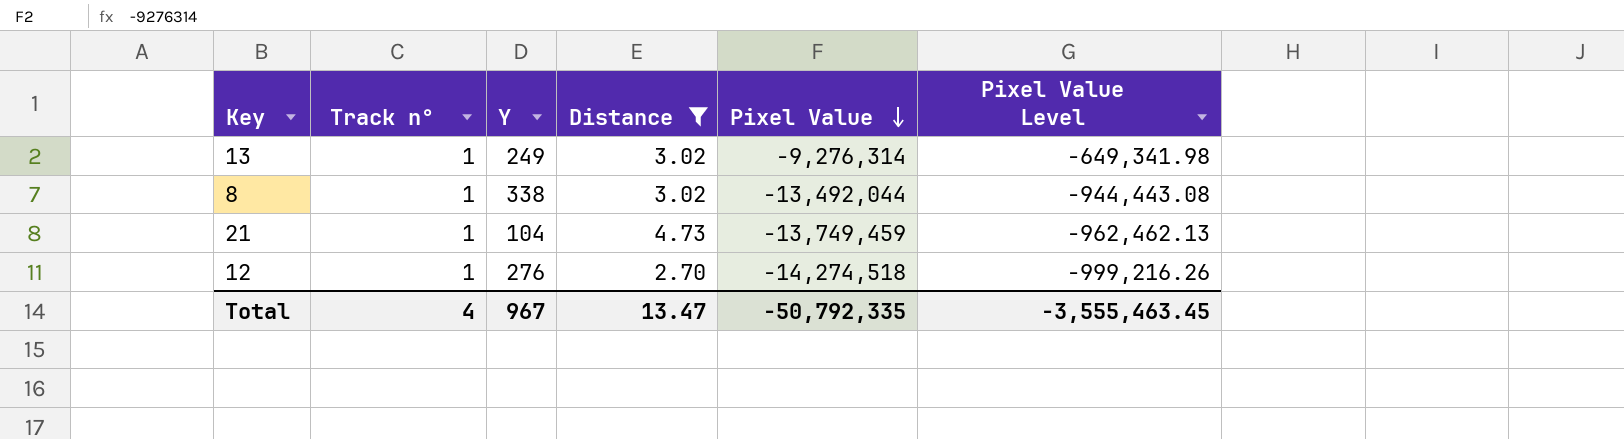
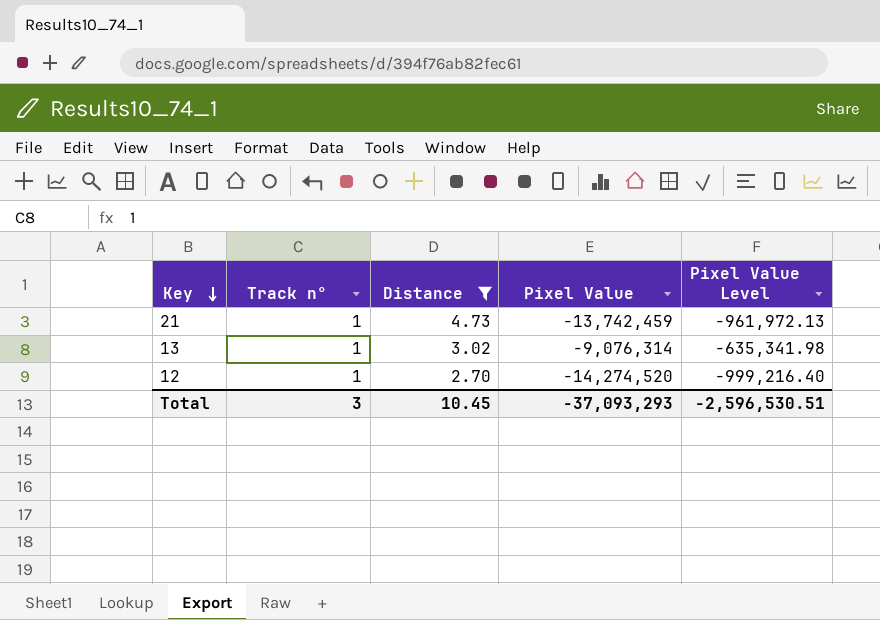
row order: Pixel Value descending -> Key descending
column Y | position: 3 -> none
row 8: 1 | 338 | 3.02 | -13,492,044 | -944,443.08 -> none
21 | Pixel Value: -13,749,459 -> -13,742,459
21 | Pixel Value Level: -962,462.13 -> -961,972.13
13 | Pixel Value: -9,276,314 -> -9,076,314
13 | Pixel Value Level: -649,341.98 -> -635,341.98
12 | Pixel Value: -14,274,518 -> -14,274,520
12 | Pixel Value Level: -999,216.26 -> -999,216.40
Total | Track n°: 4 -> 3
Total | Distance: 13.47 -> 10.45
Total | Pixel Value: -50,792,335 -> -37,093,293
Total | Pixel Value Level: -3,555,463.45 -> -2,596,530.51

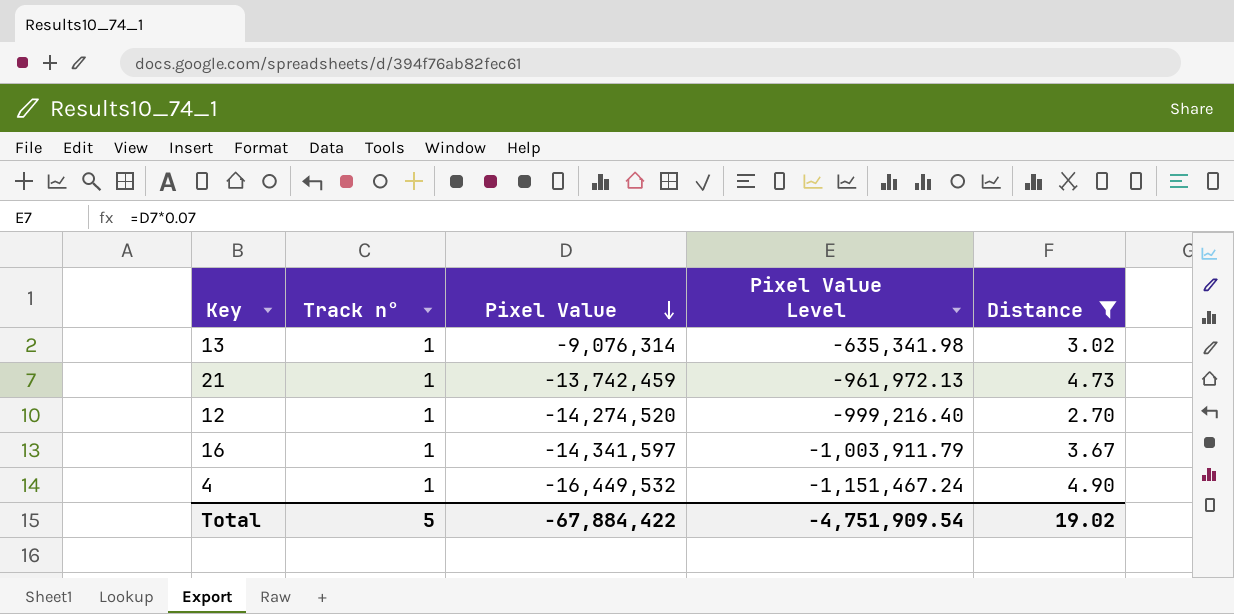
row order: Key descending -> Pixel Value descending
column Distance | position: 3 -> 5
row 16: none -> 1 | -14,341,597 | -1,003,911.79 | 3.67
row 4: none -> 1 | -16,449,532 | -1,151,467.24 | 4.90
Total | Track n°: 3 -> 5
Total | Pixel Value: -37,093,293 -> -67,884,422
Total | Pixel Value Level: -2,596,530.51 -> -4,751,909.54
Total | Distance: 10.45 -> 19.02

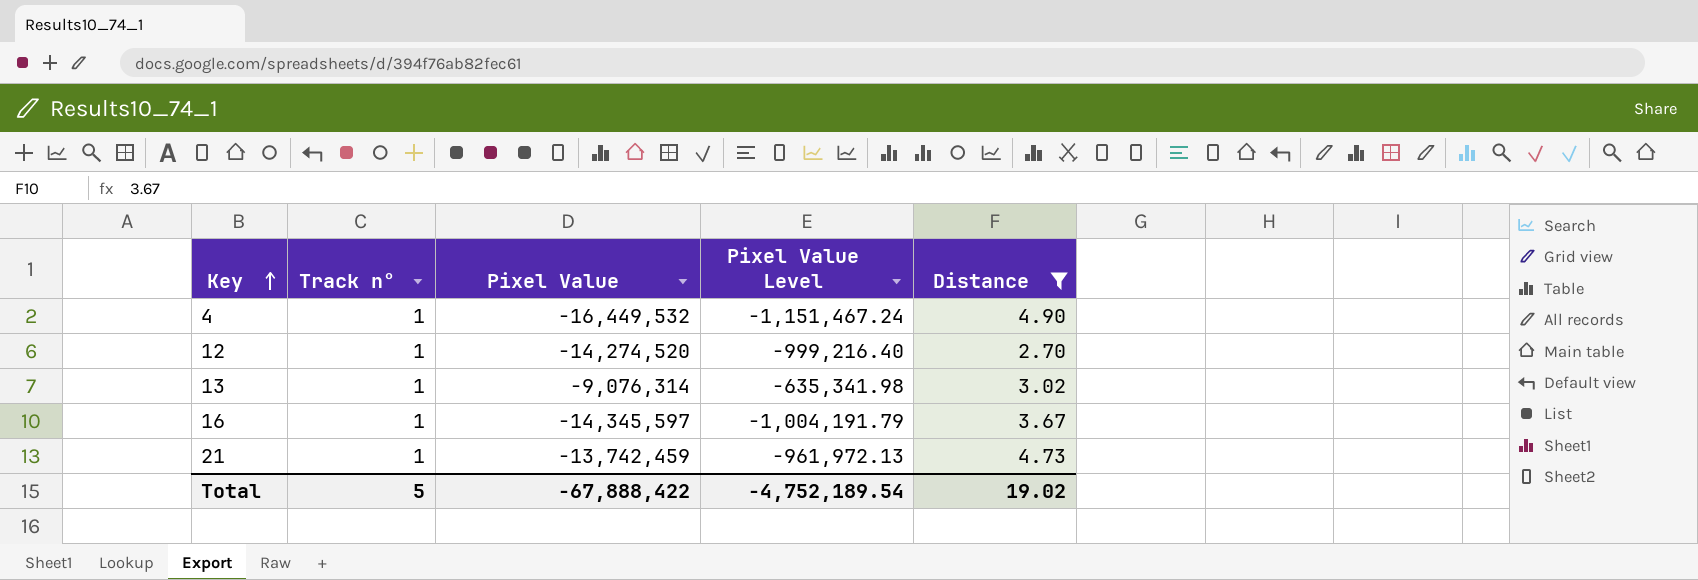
row order: Pixel Value descending -> Key ascending
16 | Pixel Value: -14,341,597 -> -14,345,597
16 | Pixel Value Level: -1,003,911.79 -> -1,004,191.79
Total | Pixel Value: -67,884,422 -> -67,888,422
Total | Pixel Value Level: -4,751,909.54 -> -4,752,189.54

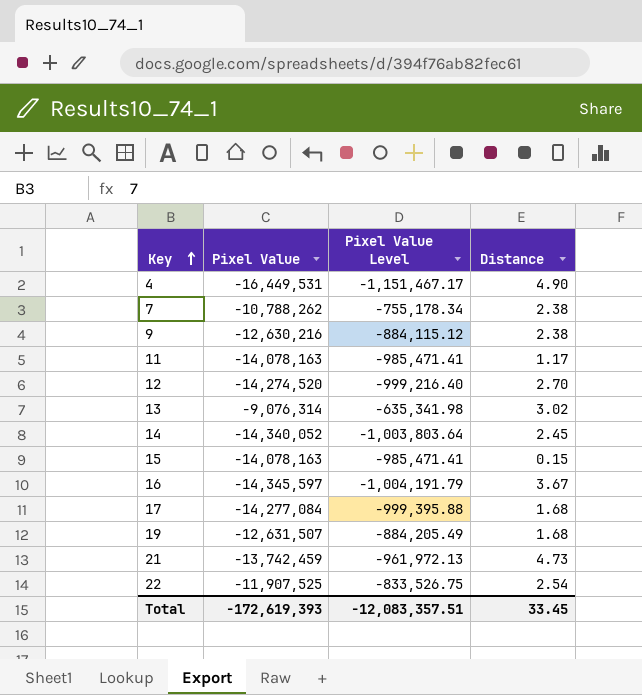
filter: Distance >= 2.70 -> none
column Track n° | position: 2 -> none
4 | Pixel Value: -16,449,532 -> -16,449,531
4 | Pixel Value Level: -1,151,467.24 -> -1,151,467.17
Total | Pixel Value: -67,888,422 -> -172,619,393
Total | Pixel Value Level: -4,752,189.54 -> -12,083,357.51
Total | Distance: 19.02 -> 33.45

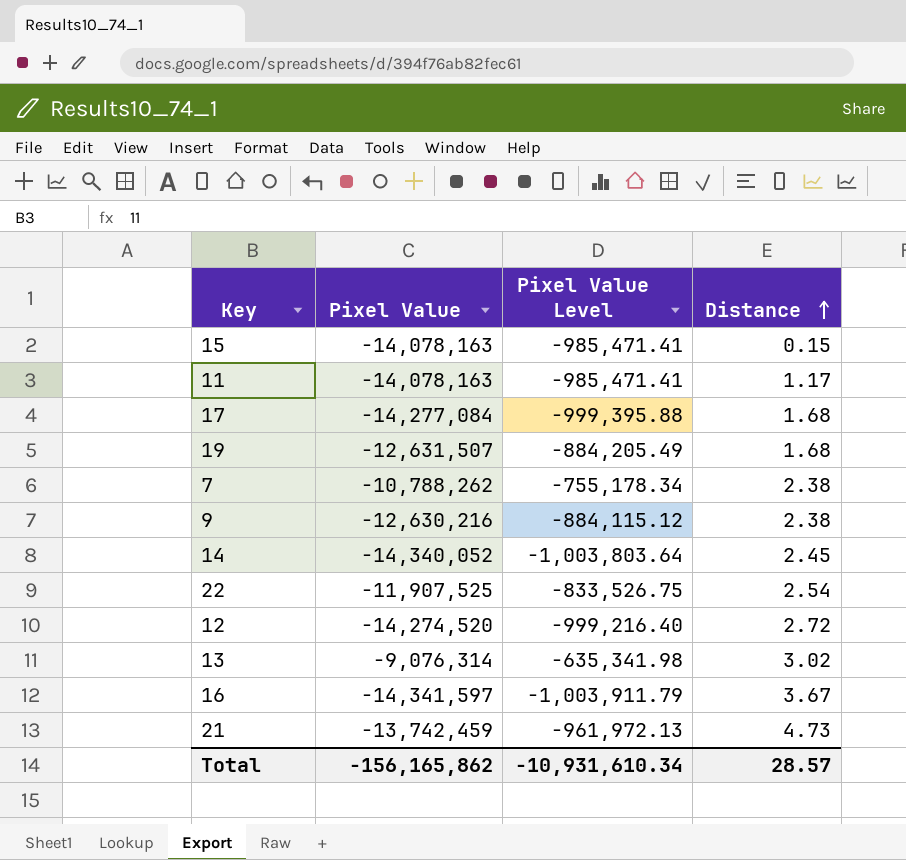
row order: Key ascending -> Distance ascending
row 4: -16,449,531 | -1,151,467.17 | 4.90 -> none
12 | Distance: 2.70 -> 2.72
16 | Pixel Value: -14,345,597 -> -14,341,597
16 | Pixel Value Level: -1,004,191.79 -> -1,003,911.79
Total | Pixel Value: -172,619,393 -> -156,165,862
Total | Pixel Value Level: -12,083,357.51 -> -10,931,610.34
Total | Distance: 33.45 -> 28.57

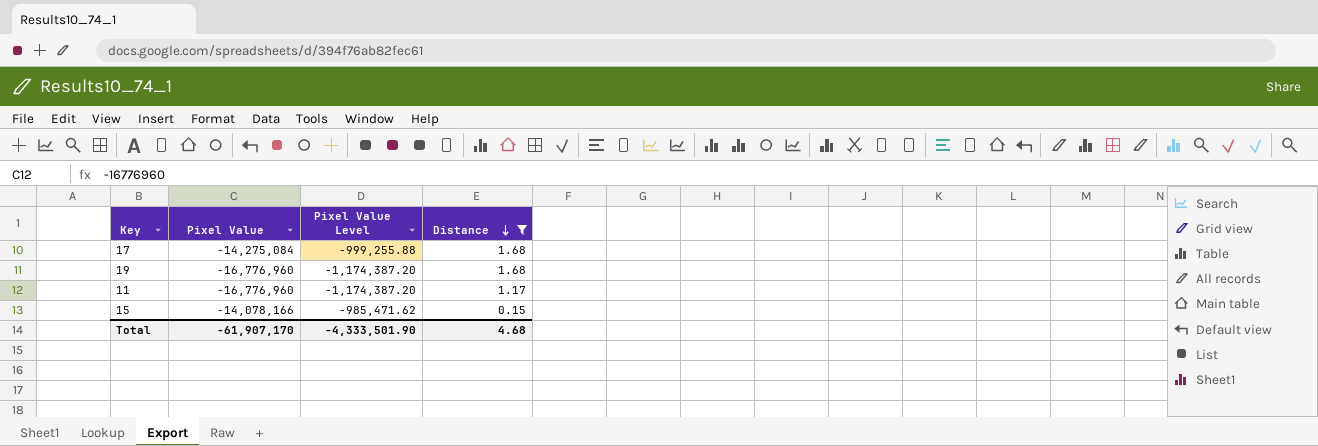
filter: none -> Distance <= 1.68
row order: Distance ascending -> Distance descending
17 | Pixel Value: -14,277,084 -> -14,275,084
17 | Pixel Value Level: -999,395.88 -> -999,255.88
19 | Pixel Value: -12,631,507 -> -16,776,960
19 | Pixel Value Level: -884,205.49 -> -1,174,387.20
11 | Pixel Value: -14,078,163 -> -16,776,960
11 | Pixel Value Level: -985,471.41 -> -1,174,387.20
15 | Pixel Value: -14,078,163 -> -14,078,166
15 | Pixel Value Level: -985,471.41 -> -985,471.62
Total | Pixel Value: -156,165,862 -> -61,907,170
Total | Pixel Value Level: -10,931,610.34 -> -4,333,501.90
Total | Distance: 28.57 -> 4.68

